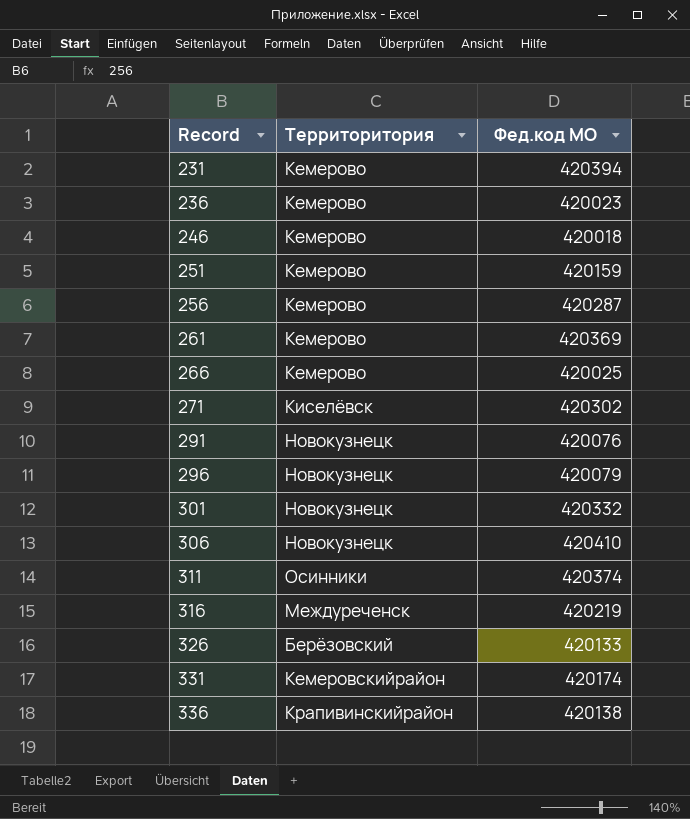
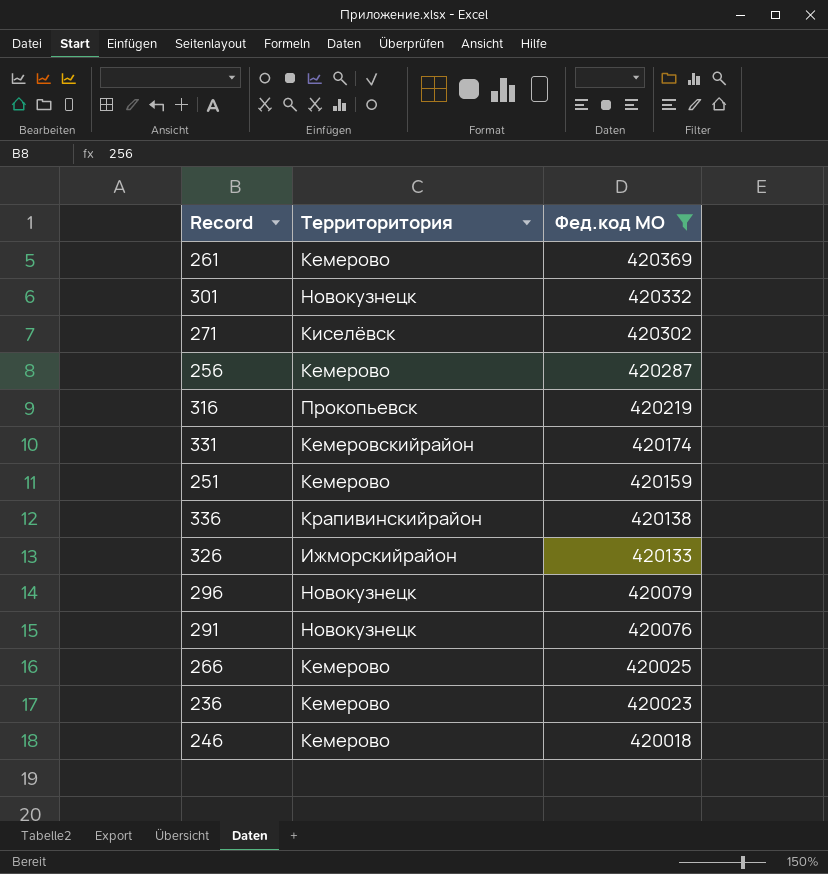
filter: none -> Фед.код МО <= 420369
row order: Record ascending -> Фед.код МО descending
316 | Территоритория: Междуреченск -> Прокопьевск
326 | Территоритория: Берёзовский -> Ижморскийрайон

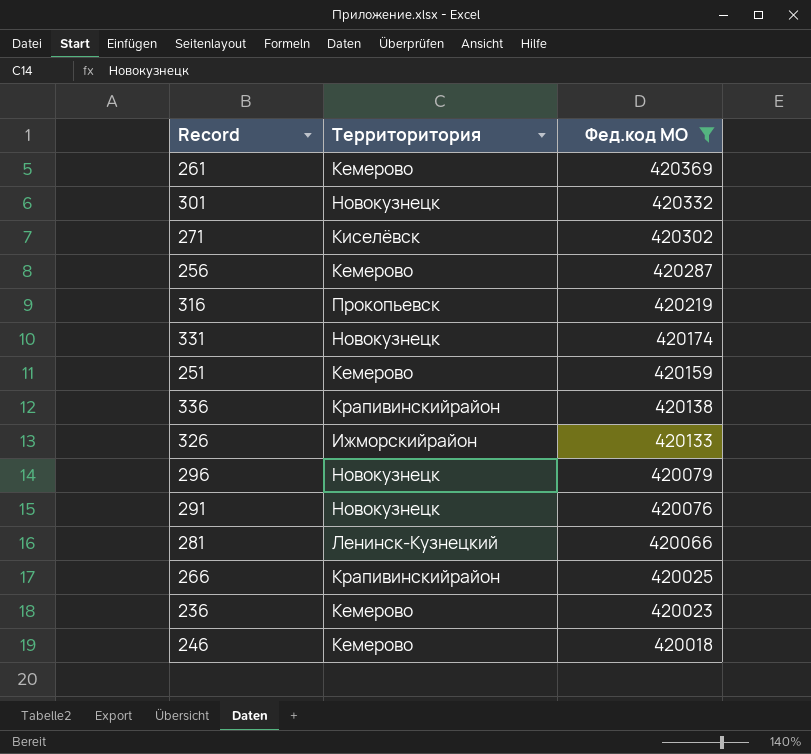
331 | Территоритория: Кемеровскийрайон -> Новокузнецк
row 281: none -> Ленинск-Кузнецкий | 420066
266 | Территоритория: Кемерово -> Крапивинскийрайон

